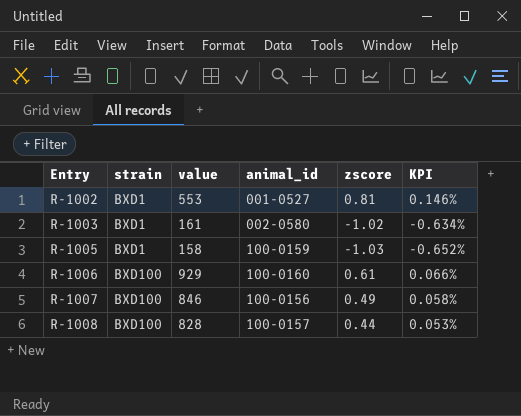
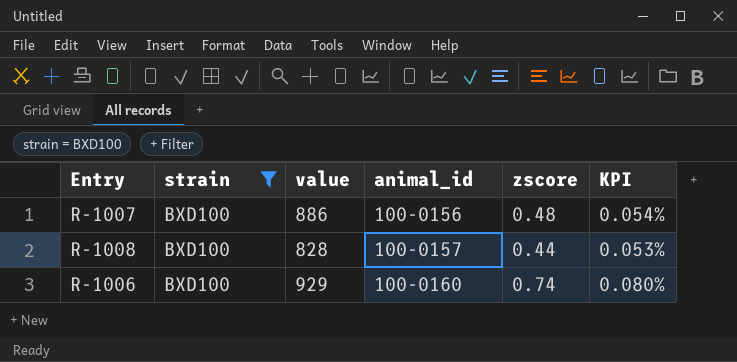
filter: none -> strain = BXD100
row order: Entry ascending -> animal_id ascending
R-1007 | value: 846 -> 886
R-1007 | zscore: 0.49 -> 0.48
R-1007 | KPI: 0.058% -> 0.054%
R-1006 | zscore: 0.61 -> 0.74
R-1006 | KPI: 0.066% -> 0.080%

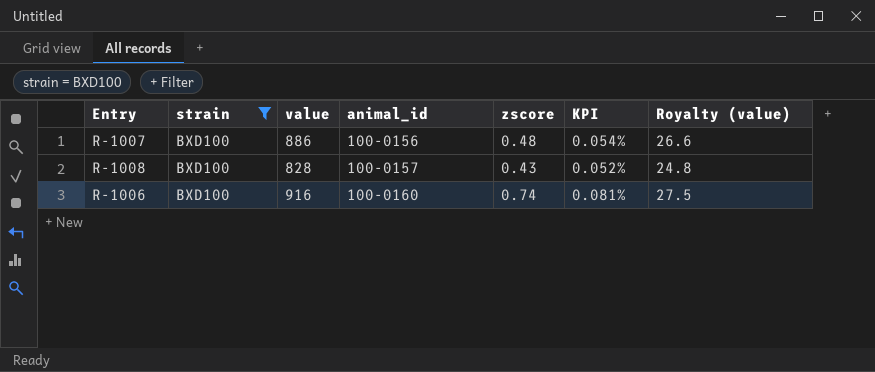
column Royalty (value) | formula: none -> [value] * 0.03
R-1008 | zscore: 0.44 -> 0.43
R-1008 | KPI: 0.053% -> 0.052%
R-1006 | value: 929 -> 916
R-1006 | KPI: 0.080% -> 0.081%

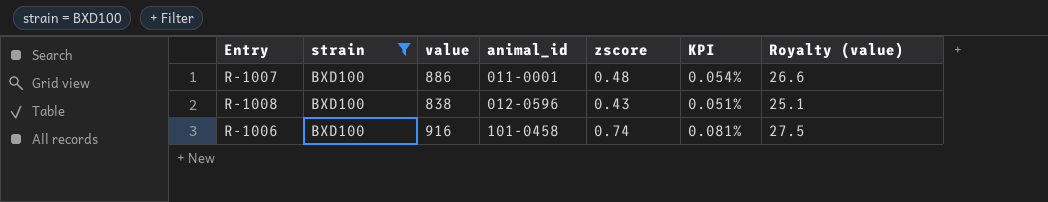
R-1007 | animal_id: 100-0156 -> 011-0001
R-1008 | value: 828 -> 838
R-1008 | animal_id: 100-0157 -> 012-0596
R-1008 | KPI: 0.052% -> 0.051%
R-1008 | Royalty (value): 24.8 -> 25.1
R-1006 | animal_id: 100-0160 -> 101-0458

